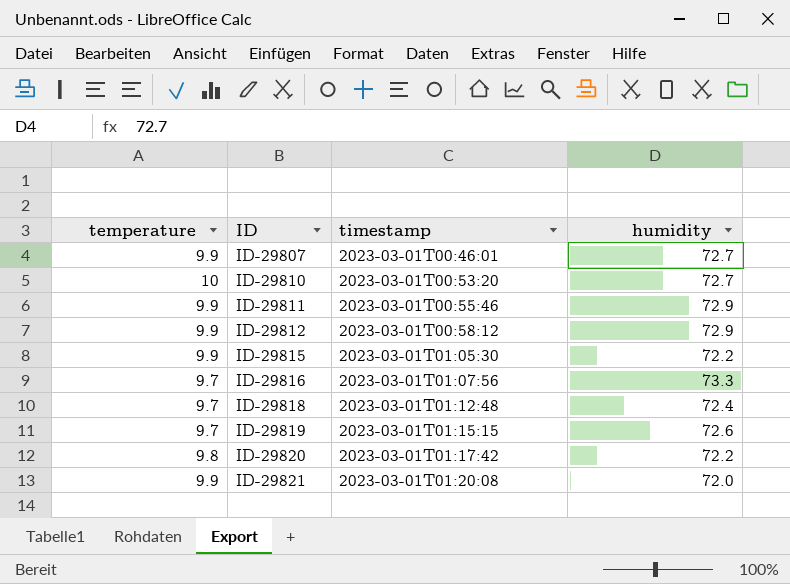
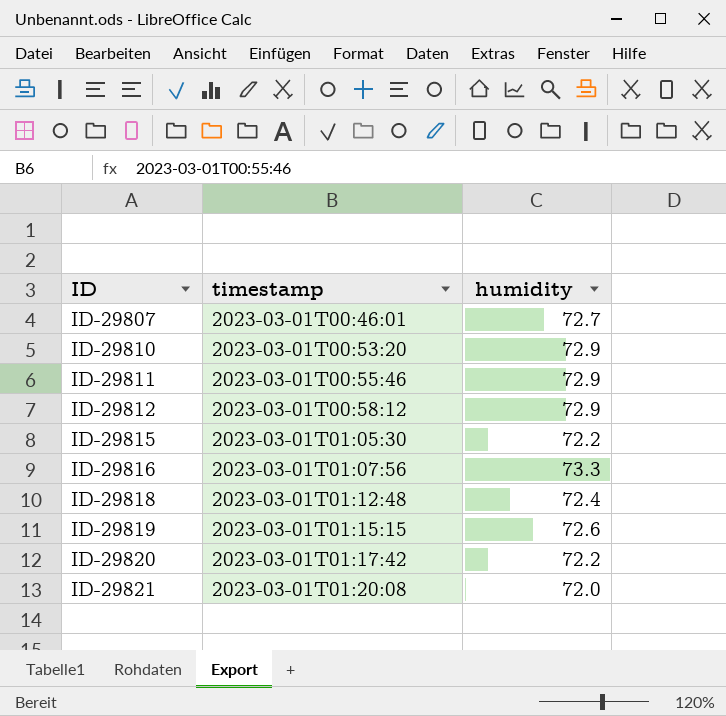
column temperature | position: 1 -> none
ID-29810 | humidity: 72.7 -> 72.9

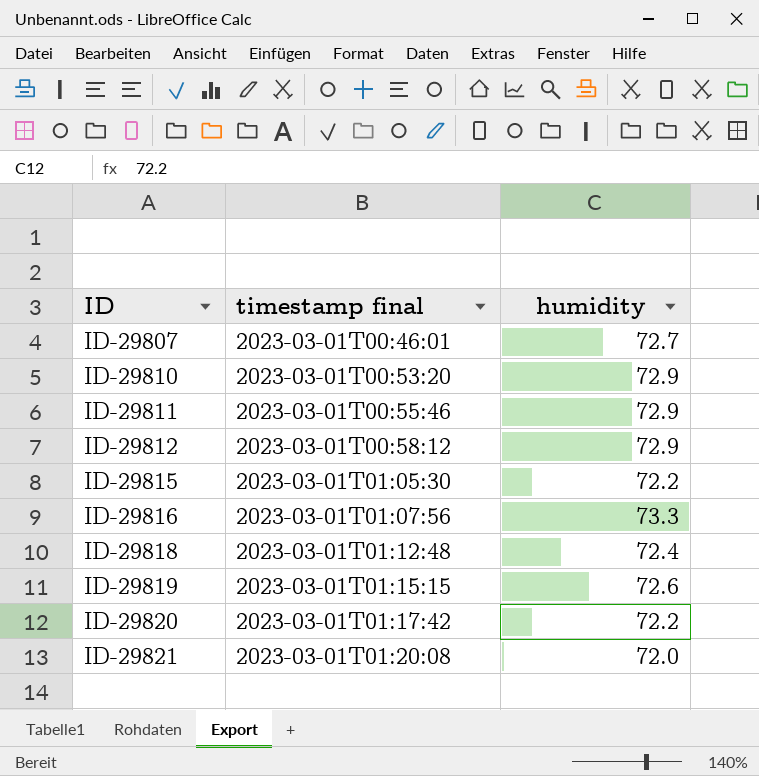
column name: timestamp -> timestamp final

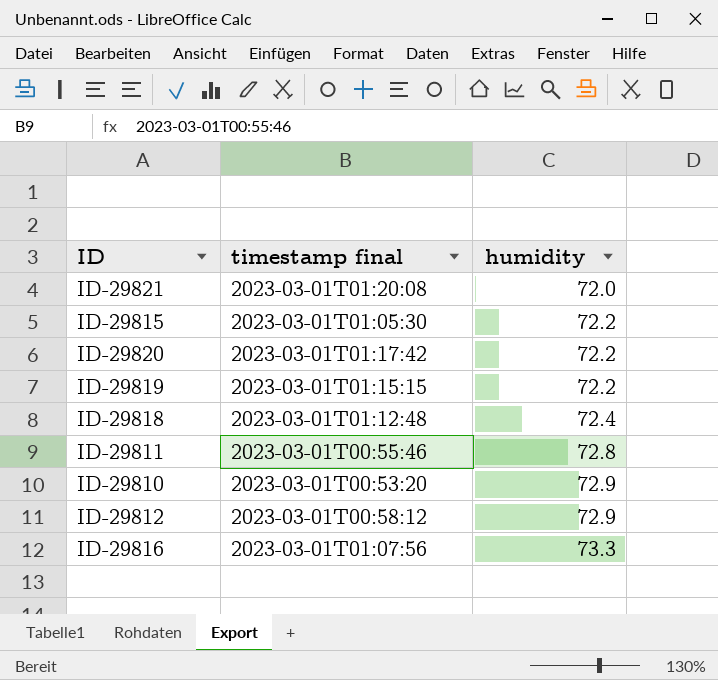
row order: ID ascending -> humidity ascending
row ID-29807: 2023-03-01T00:46:01 | 72.7 -> none
ID-29819 | humidity: 72.6 -> 72.2
ID-29811 | humidity: 72.9 -> 72.8

